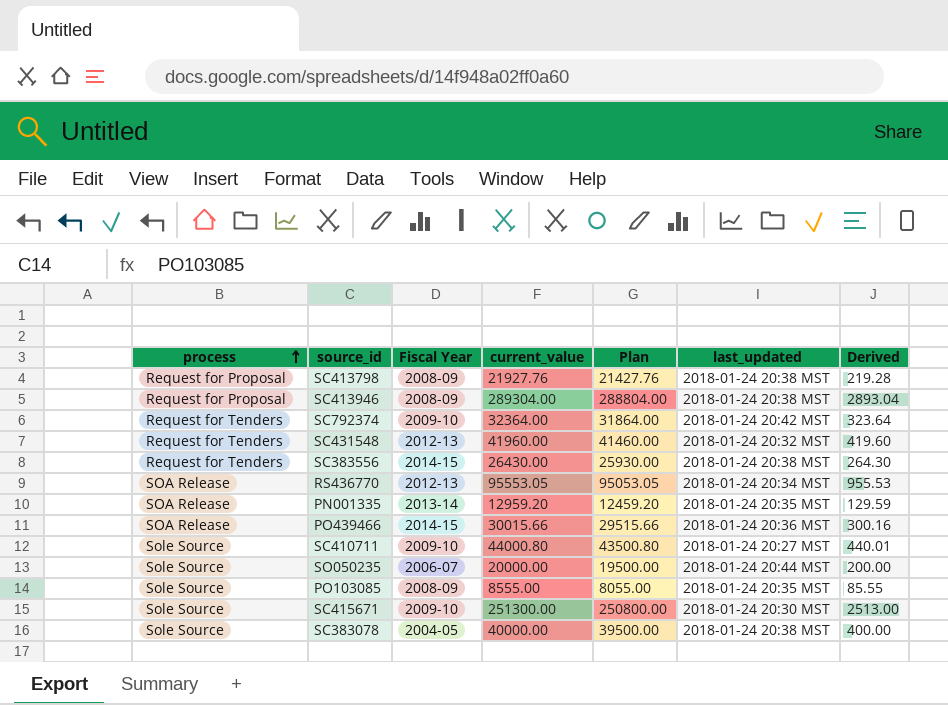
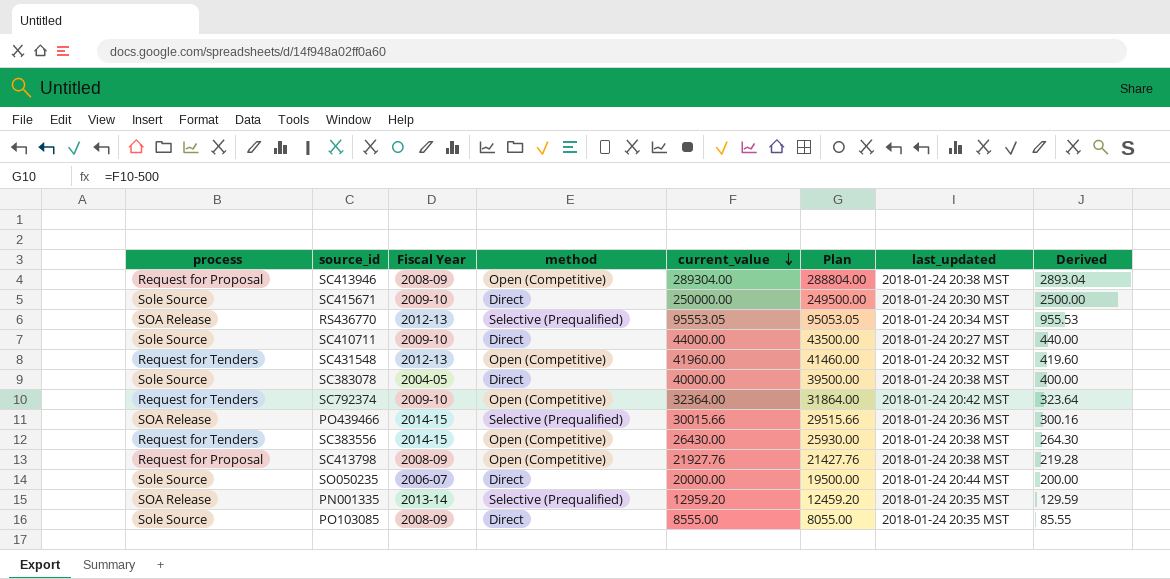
row order: process ascending -> current_value descending
column method | position: none -> 4
SC415671 | current_value: 251300.00 -> 250000.00
SC415671 | Plan: 250800.00 -> 249500.00
SC415671 | Derived: 2513.00 -> 2500.00
SC410711 | current_value: 44000.80 -> 44000.00
SC410711 | Plan: 43500.80 -> 43500.00
SC410711 | Derived: 440.01 -> 440.00

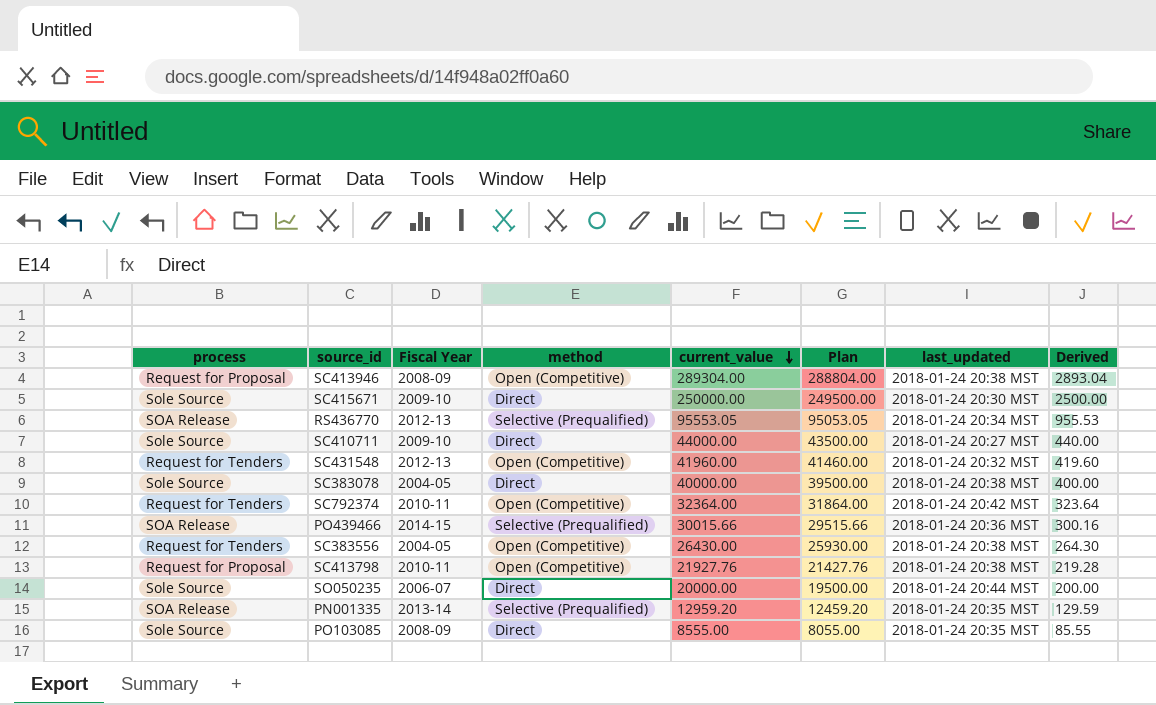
SC792374 | Fiscal Year: 2009-10 -> 2010-11
SC383556 | Fiscal Year: 2014-15 -> 2004-05
SC413798 | Fiscal Year: 2008-09 -> 2010-11

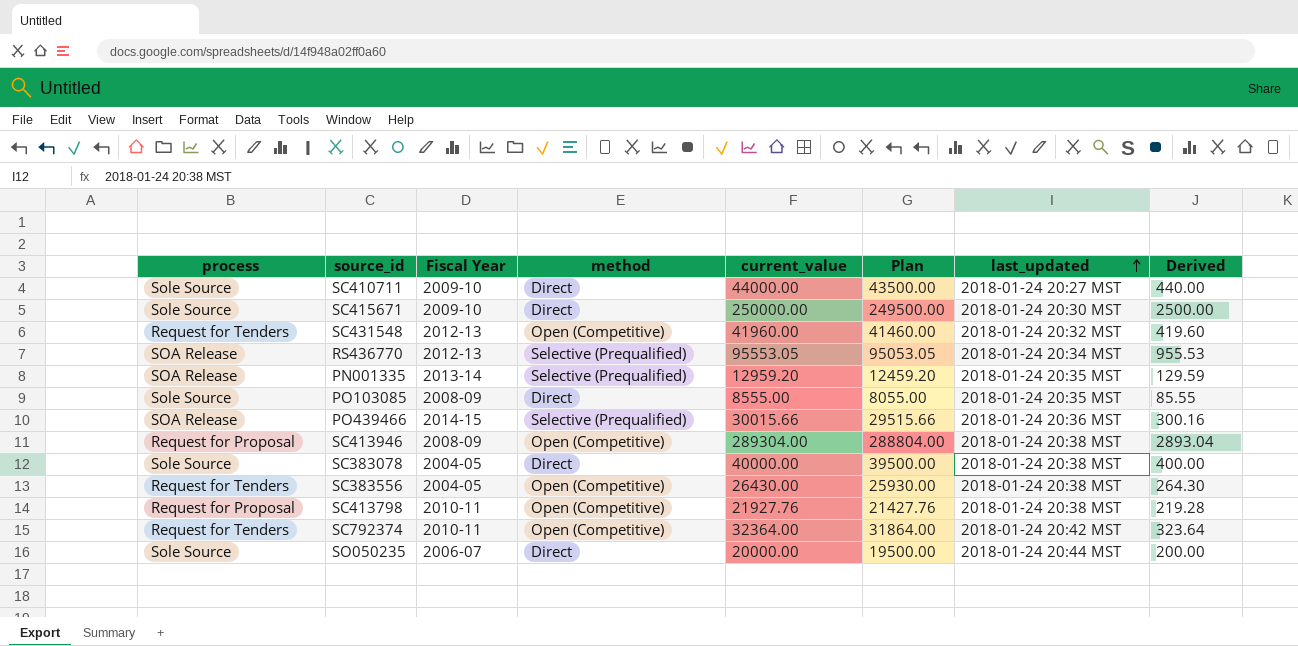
row order: current_value descending -> last_updated ascending

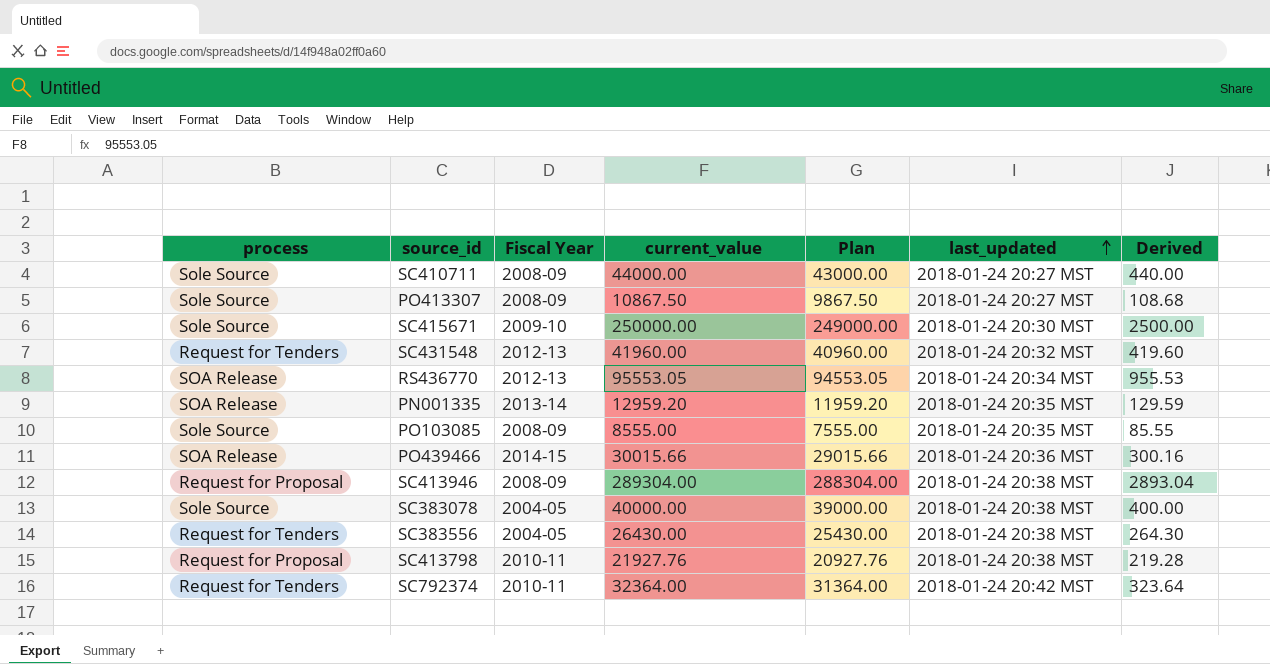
column method | position: 4 -> none
column Plan | formula: [current_value] - 500 -> [current_value] - 1000
row SO050235: Sole Source | 2006-07 | Direct | 20000.00 | 19500.00 | 2018-01-24 20:44 MST | 200.00 -> none
SC410711 | Fiscal Year: 2009-10 -> 2008-09
row PO413307: none -> Sole Source | 2008-09 | 10867.50 | 9867.50 | 2018-01-24 20:27 MST | 108.68

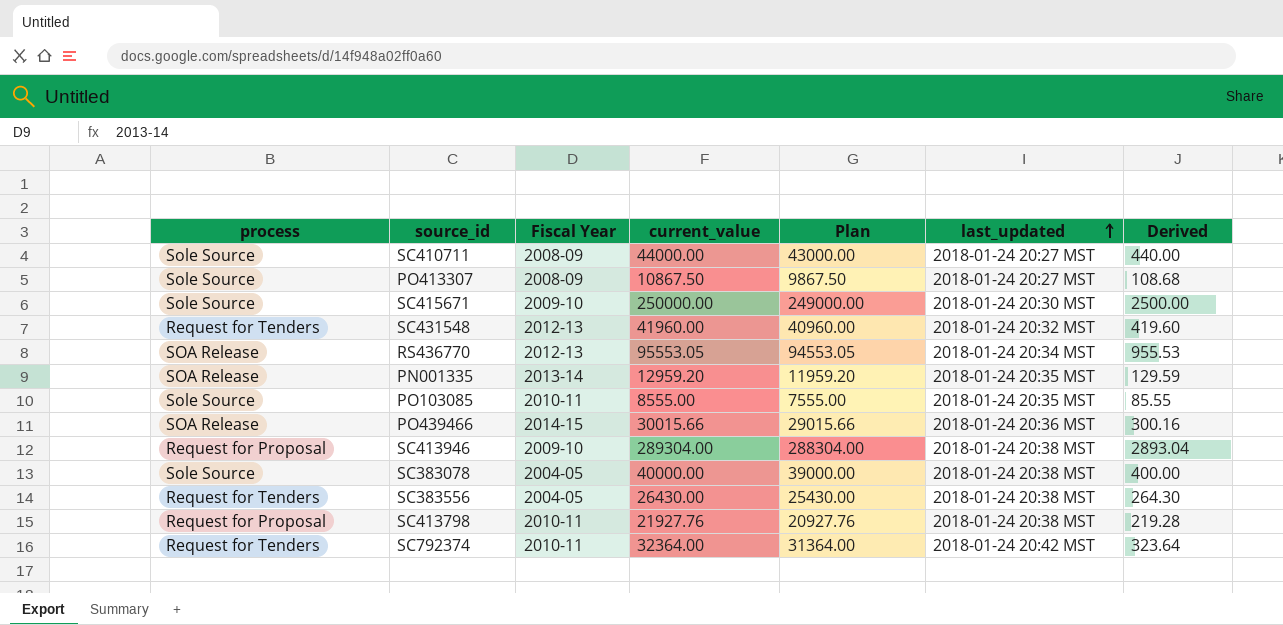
PO103085 | Fiscal Year: 2008-09 -> 2010-11
SC413946 | Fiscal Year: 2008-09 -> 2009-10

